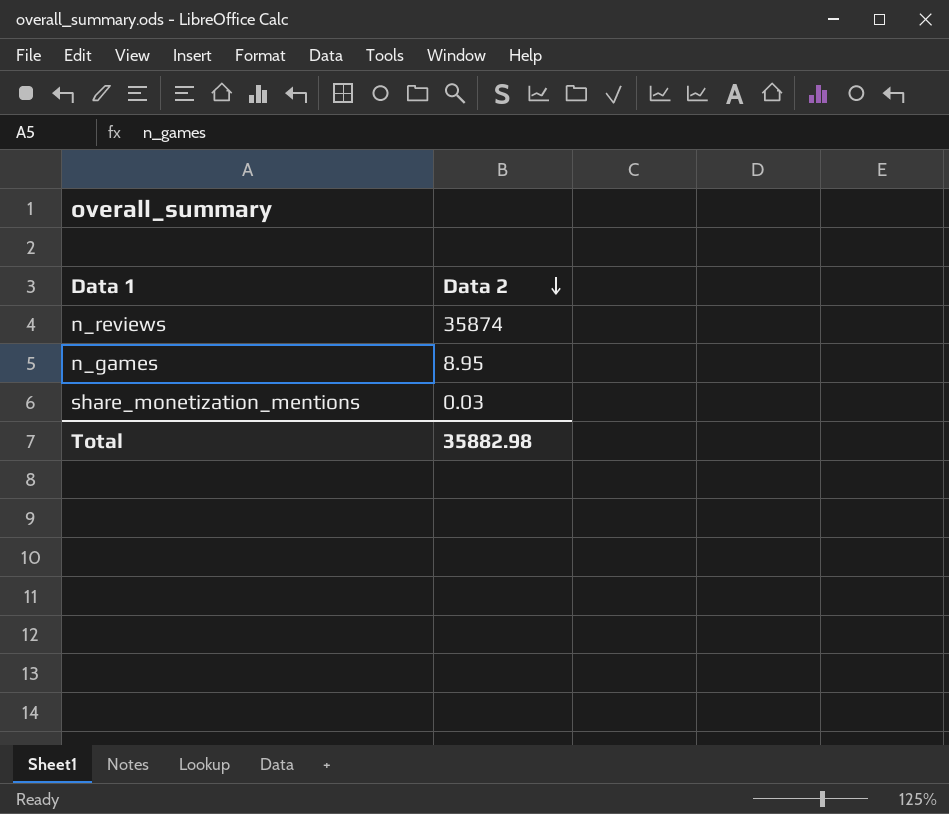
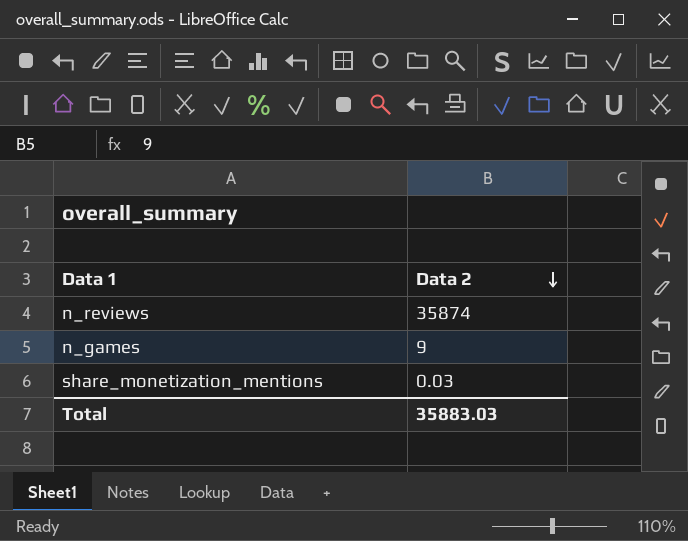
n_games | Data 2: 8.95 -> 9
Total | Data 2: 35882.98 -> 35883.03

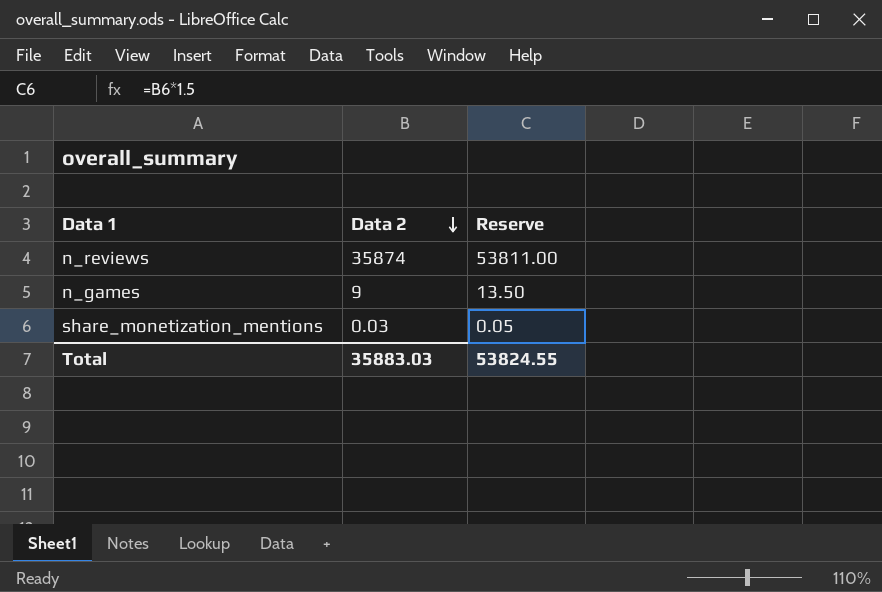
column Reserve | formula: none -> [Data 2] * 1.5

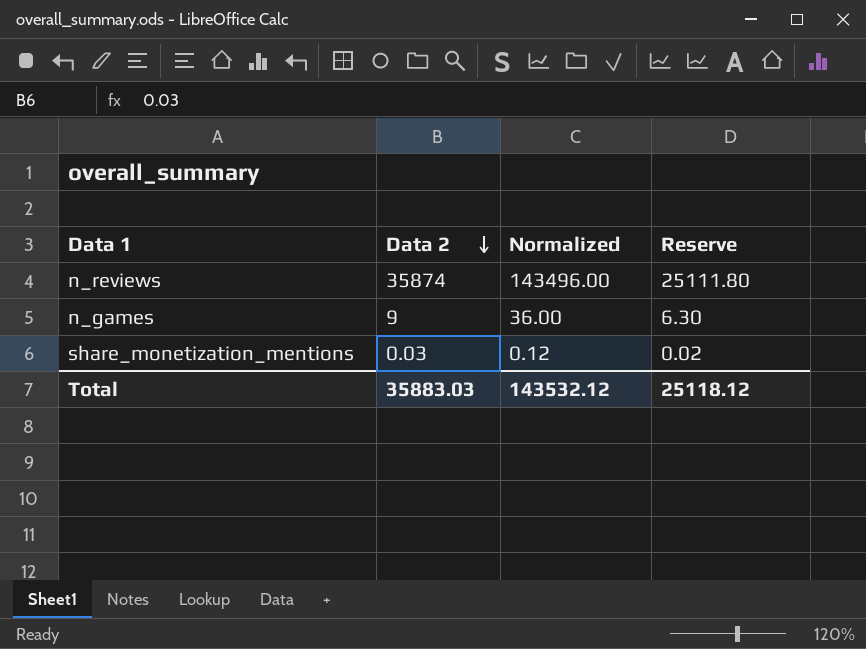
column Normalized | formula: none -> [Data 2] * 4
column Reserve | formula: [Data 2] * 1.5 -> [Data 2] * 0.7
Total | Reserve: 53824.55 -> 25118.12

